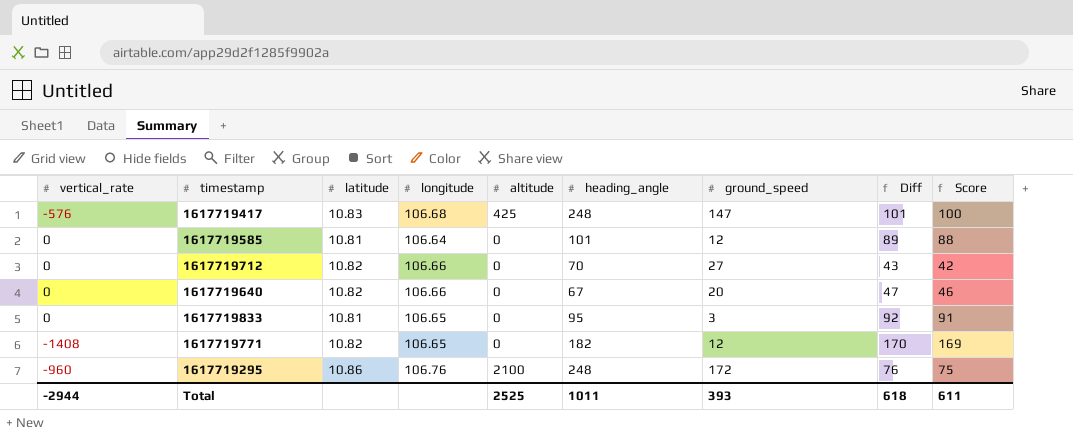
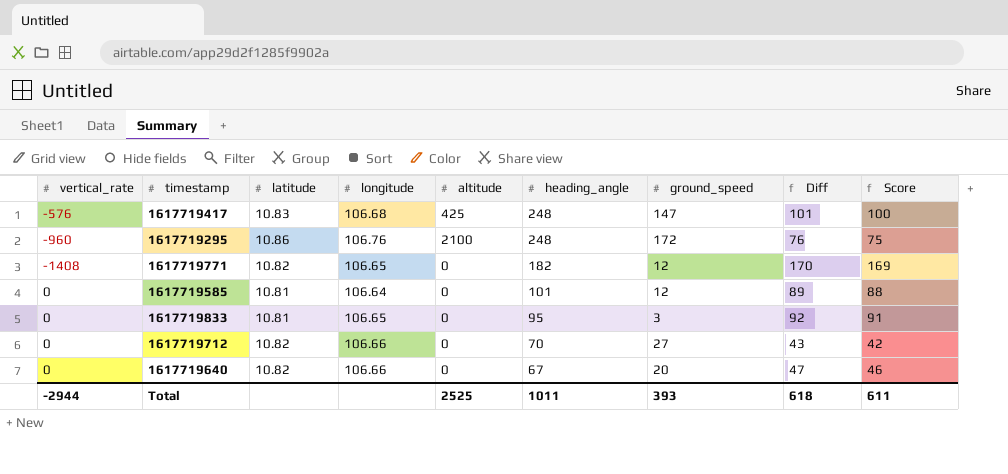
row order: none -> heading_angle descending

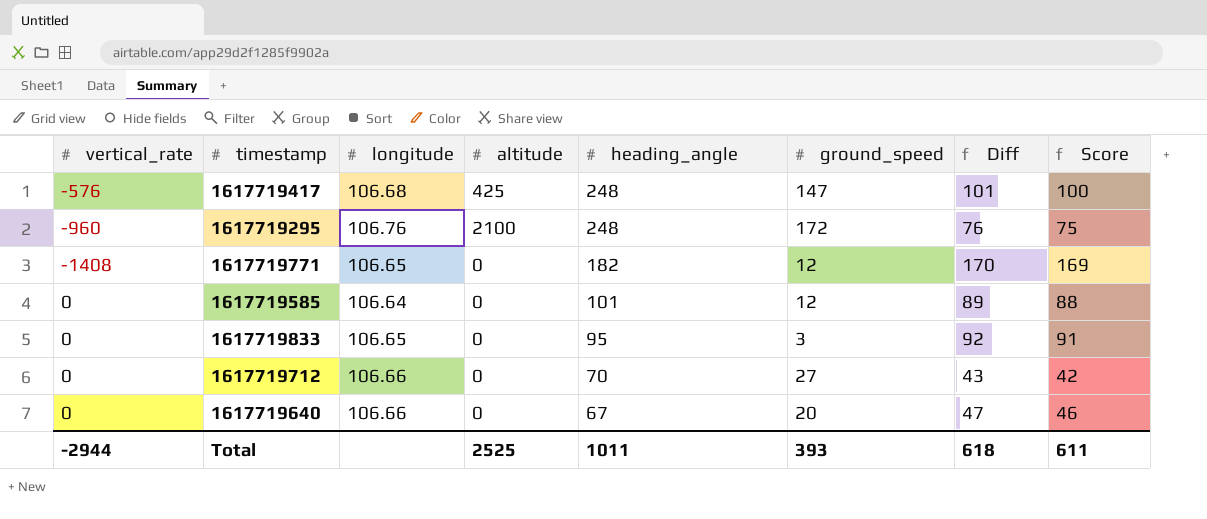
column latitude | position: 3 -> none

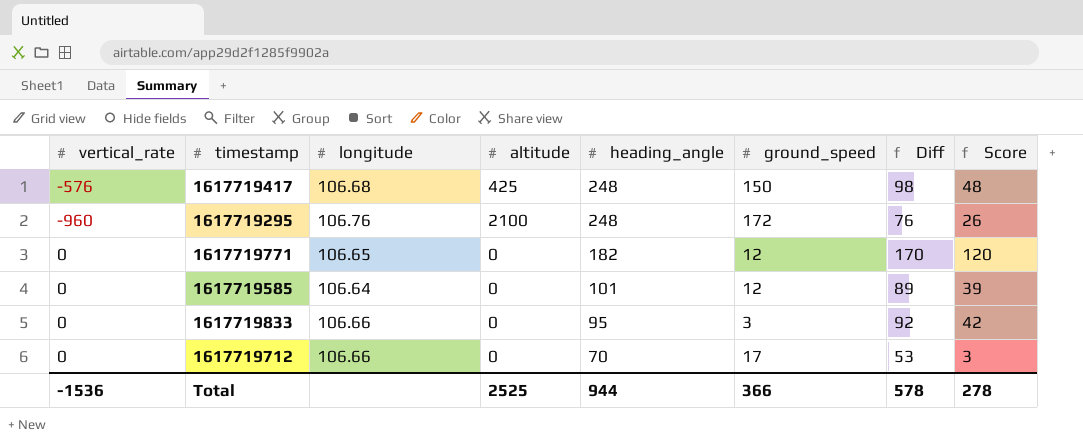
column Score | formula: [Diff] - 1 -> [Diff] - 50
row 1617719640: 0 | 106.66 | 0 | 67 | 20 | 47 | 46 -> none
1617719417 | ground_speed: 147 -> 150
1617719417 | Diff: 101 -> 98
1617719771 | vertical_rate: -1408 -> 0
1617719833 | longitude: 106.65 -> 106.66
1617719712 | ground_speed: 27 -> 17
1617719712 | Diff: 43 -> 53
Total | vertical_rate: -2944 -> -1536
Total | heading_angle: 1011 -> 944
Total | ground_speed: 393 -> 366
Total | Diff: 618 -> 578
Total | Score: 611 -> 278

